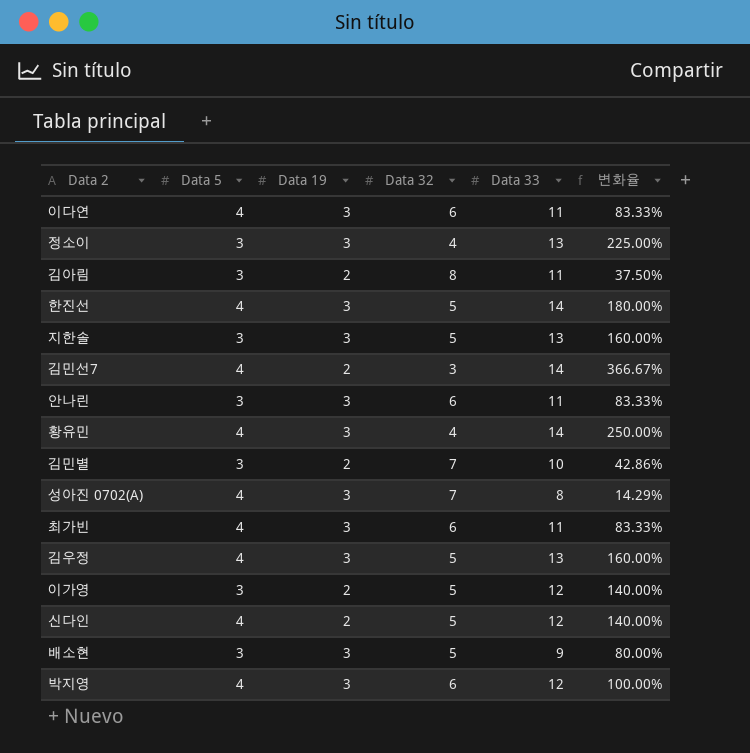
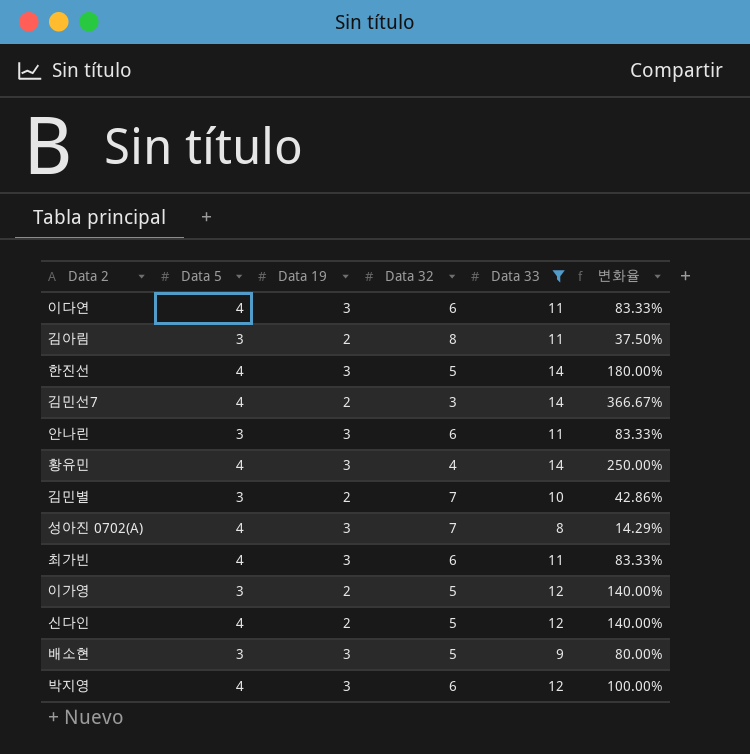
filter: none -> Data 33 != 13

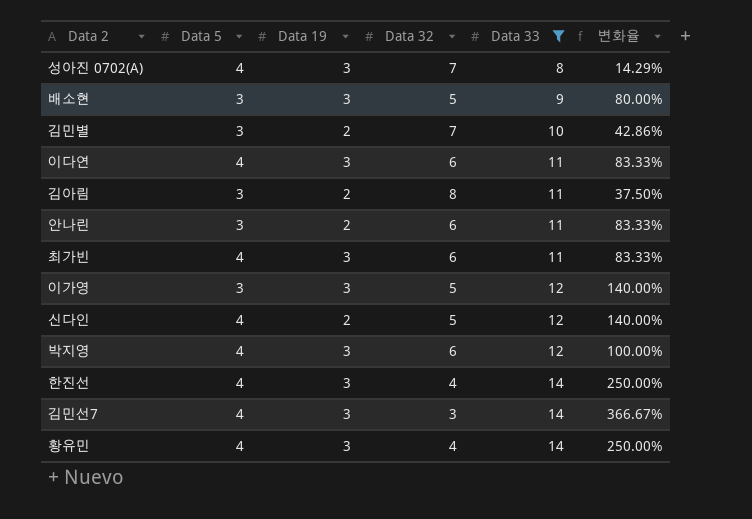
row order: none -> Data 33 ascending
안나린 | Data 19: 3 -> 2
이가영 | Data 19: 2 -> 3
한진선 | Data 32: 5 -> 4
한진선 | 변화율: 180.00% -> 250.00%
김민선7 | Data 19: 2 -> 3

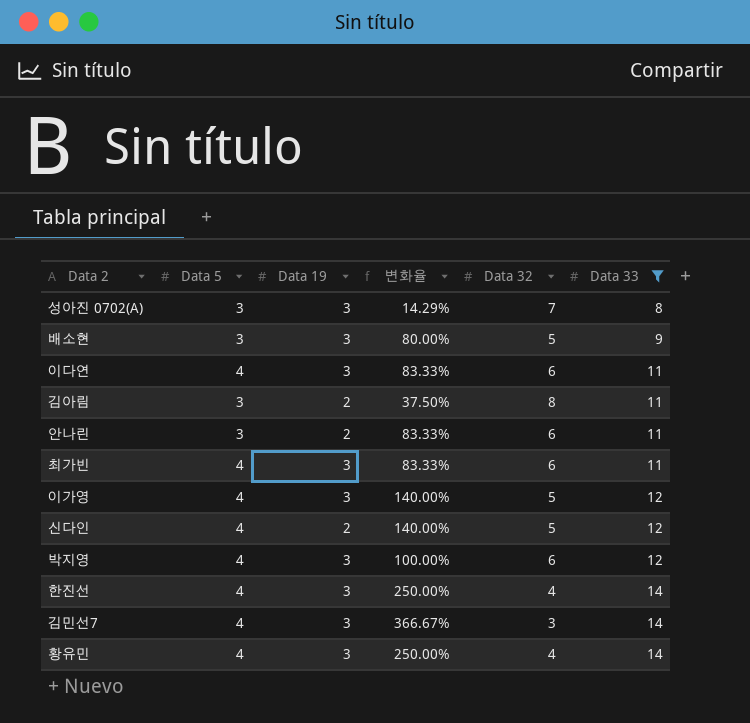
column 변화율 | position: 6 -> 4
row 김민별: 3 | 2 | 7 | 10 | 42.86% -> none
성아진 0702(A) | Data 5: 4 -> 3
이가영 | Data 5: 3 -> 4

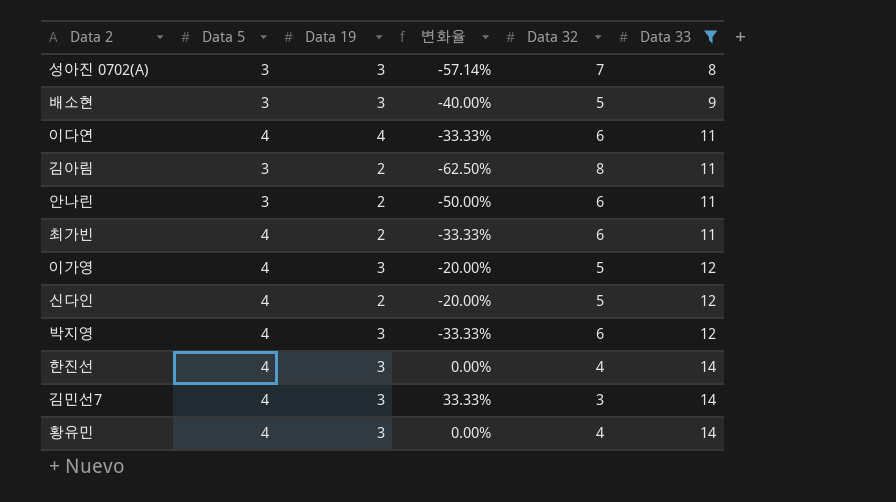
column 변화율 | formula: ([Data 33] - [Data 32]) / [Data 32] -> ([Data 5] - [Data 32]) / [Data 32]
이다연 | Data 19: 3 -> 4
최가빈 | Data 19: 3 -> 2

